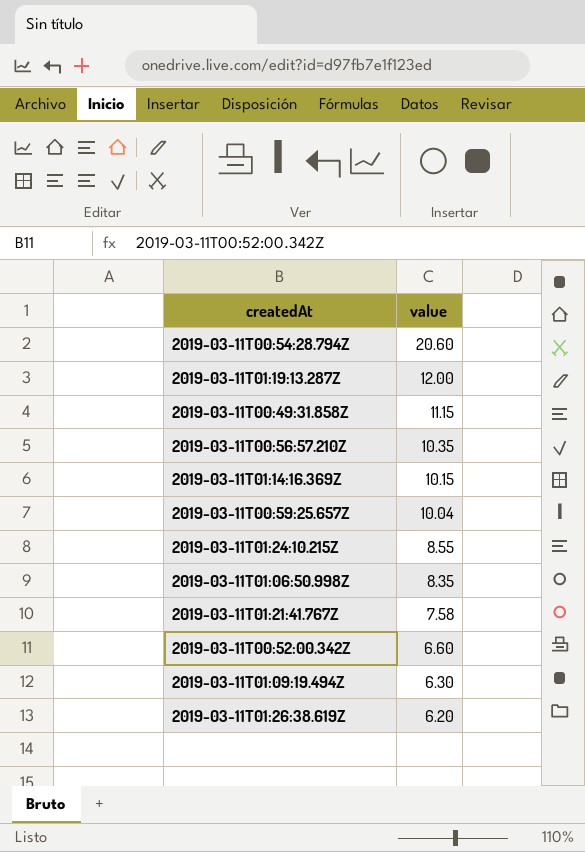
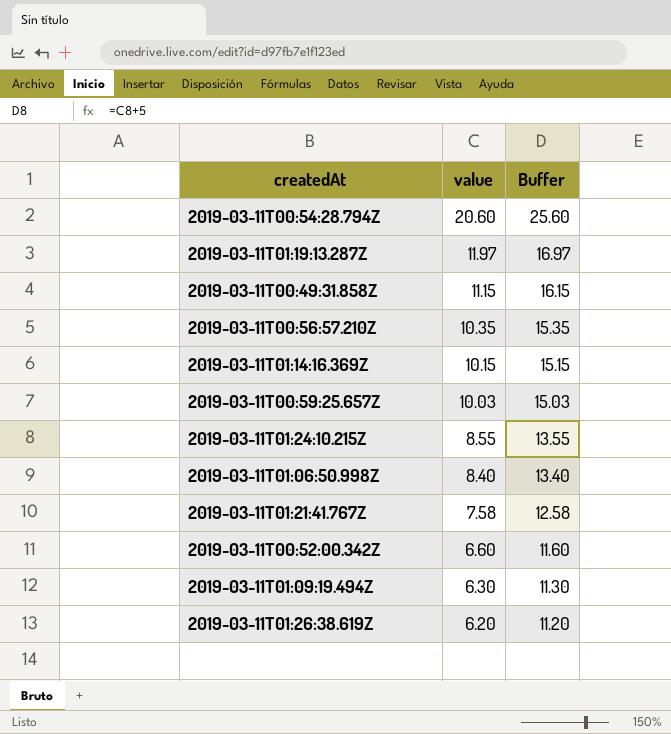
column Buffer | formula: none -> [value] + 5
2019-03-11T01:19:13.287Z | value: 12.00 -> 11.97
2019-03-11T00:59:25.657Z | value: 10.04 -> 10.03
2019-03-11T01:06:50.998Z | value: 8.35 -> 8.40

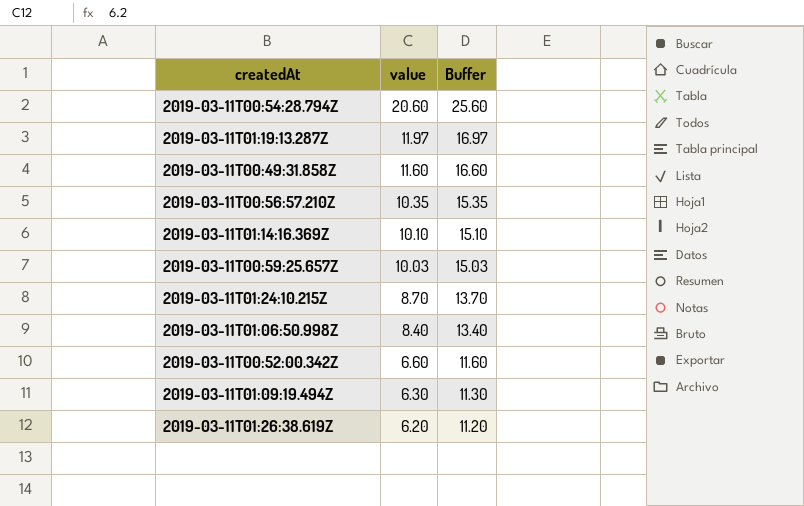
row 2019-03-11T01:21:41.767Z: 7.58 | 12.58 -> none
2019-03-11T00:49:31.858Z | value: 11.15 -> 11.60
2019-03-11T00:49:31.858Z | Buffer: 16.15 -> 16.60
2019-03-11T01:14:16.369Z | value: 10.15 -> 10.10
2019-03-11T01:14:16.369Z | Buffer: 15.15 -> 15.10
2019-03-11T01:24:10.215Z | value: 8.55 -> 8.70
2019-03-11T01:24:10.215Z | Buffer: 13.55 -> 13.70

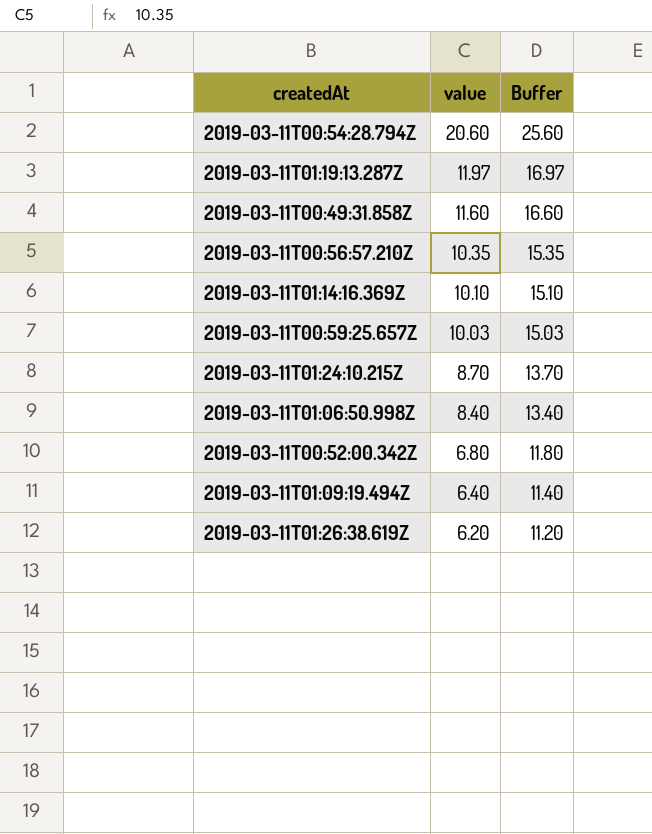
2019-03-11T00:52:00.342Z | value: 6.60 -> 6.80
2019-03-11T00:52:00.342Z | Buffer: 11.60 -> 11.80
2019-03-11T01:09:19.494Z | value: 6.30 -> 6.40
2019-03-11T01:09:19.494Z | Buffer: 11.30 -> 11.40

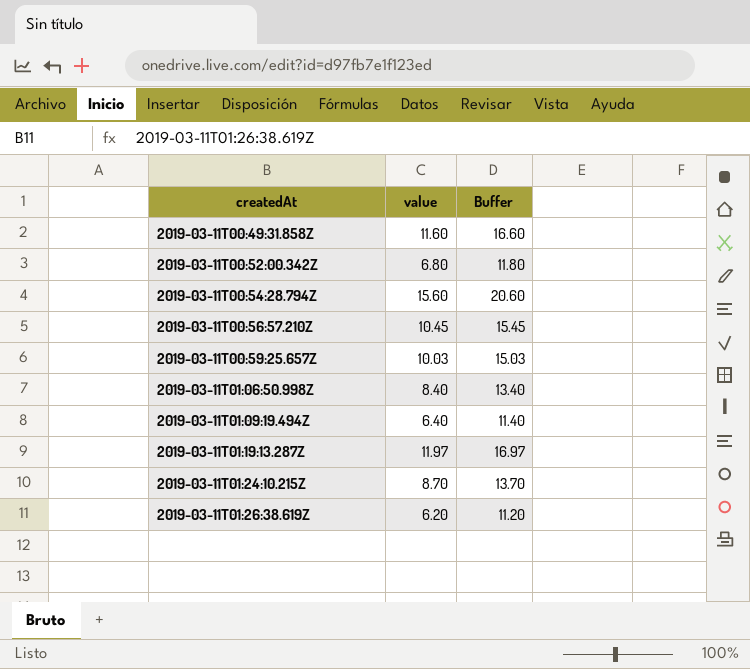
row order: value descending -> createdAt ascending
row 2019-03-11T01:14:16.369Z: 10.10 | 15.10 -> none
2019-03-11T00:54:28.794Z | value: 20.60 -> 15.60
2019-03-11T00:54:28.794Z | Buffer: 25.60 -> 20.60
2019-03-11T00:56:57.210Z | value: 10.35 -> 10.45
2019-03-11T00:56:57.210Z | Buffer: 15.35 -> 15.45

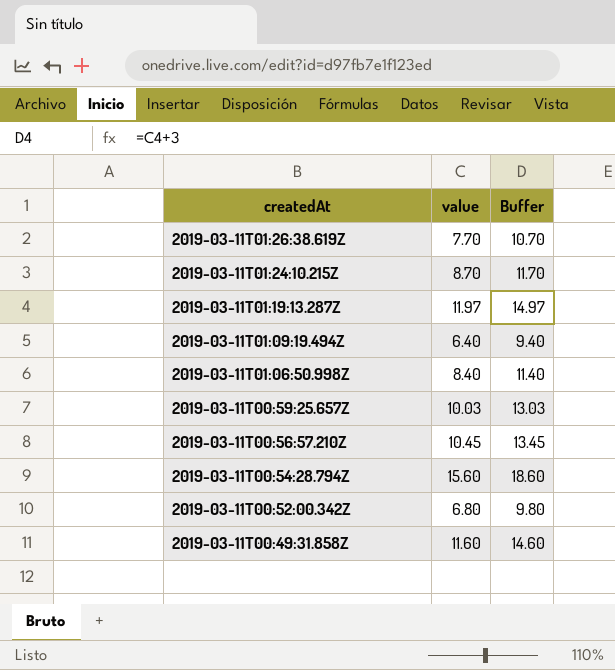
row order: createdAt ascending -> createdAt descending
column Buffer | formula: [value] + 5 -> [value] + 3
2019-03-11T01:26:38.619Z | value: 6.20 -> 7.70

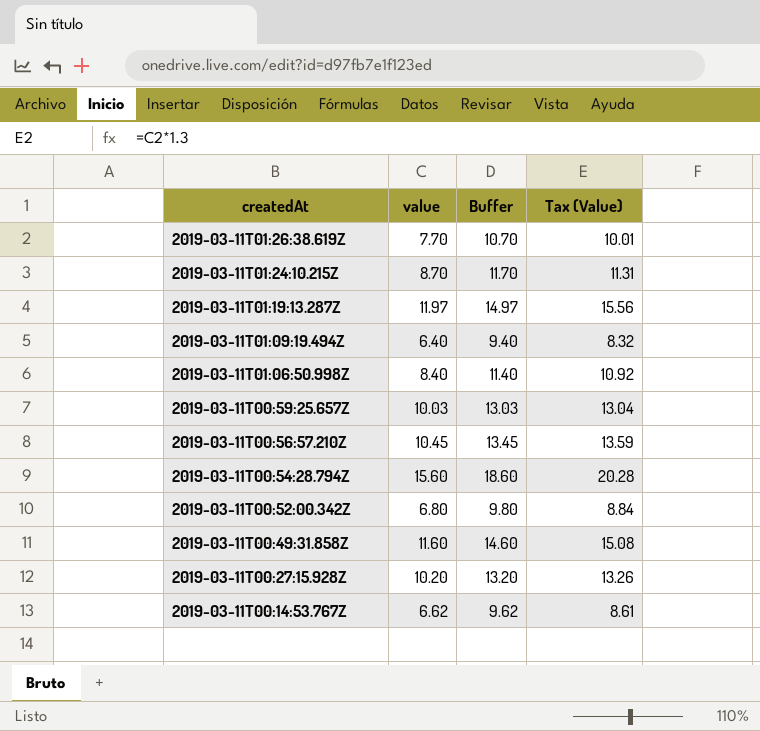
column Tax (Value) | formula: none -> [value] * 1.3
row 2019-03-11T00:27:15.928Z: none -> 10.20 | 13.20 | 13.26
row 2019-03-11T00:14:53.767Z: none -> 6.62 | 9.62 | 8.61

